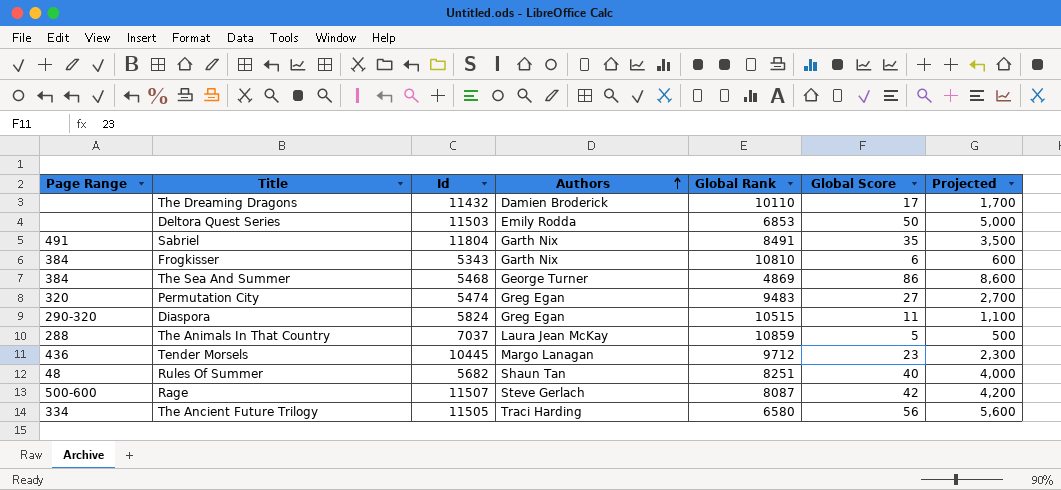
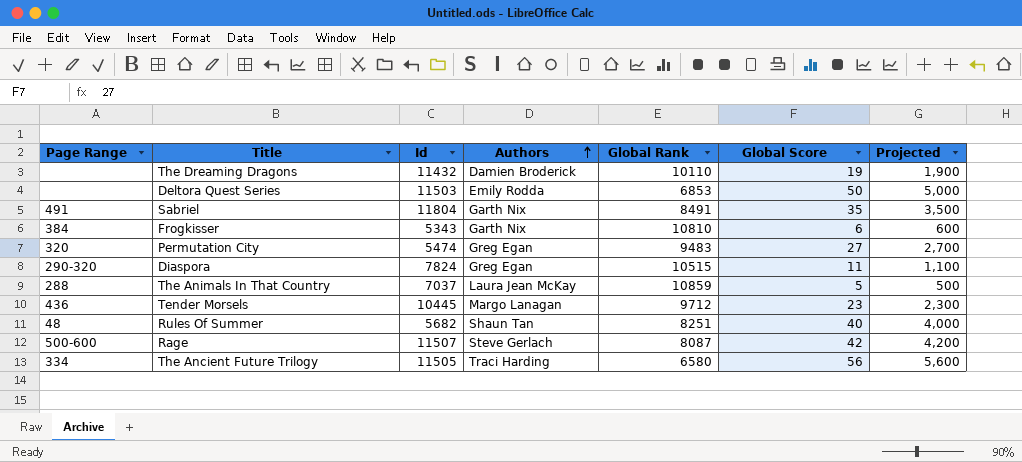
row The Sea And Summer: 384 | 5468 | George Turner | 4869 | 86 | 8,600 -> none
The Dreaming Dragons | Global Score: 17 -> 19
The Dreaming Dragons | Projected: 1,700 -> 1,900
Diaspora | Id: 5824 -> 7824

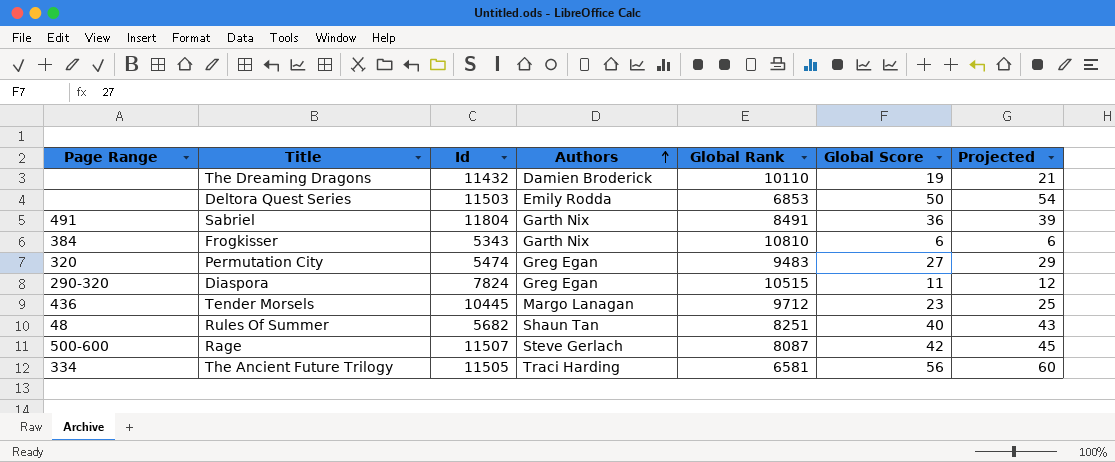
column Projected | formula: [Global Score] * 100 -> [Global Score] * 1.08
row The Animals In That Country: 288 | 7037 | Laura Jean McKay | 10859 | 5 | 500 -> none
Sabriel | Global Score: 35 -> 36
The Ancient Future Trilogy | Global Rank: 6580 -> 6581

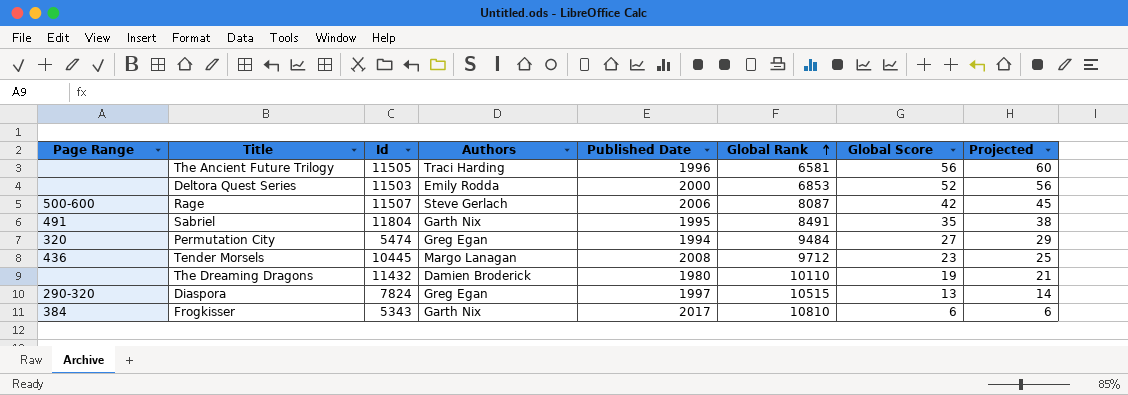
row order: Authors ascending -> Global Rank ascending
column Published Date | position: none -> 5
row Rules Of Summer: 48 | 5682 | Shaun Tan | 8251 | 40 | 43 -> none
The Ancient Future Trilogy | Page Range: 334 -> none
Deltora Quest Series | Global Score: 50 -> 52
Deltora Quest Series | Projected: 54 -> 56
Sabriel | Global Score: 36 -> 35
Sabriel | Projected: 39 -> 38
Permutation City | Global Rank: 9483 -> 9484
Diaspora | Global Score: 11 -> 13
Diaspora | Projected: 12 -> 14

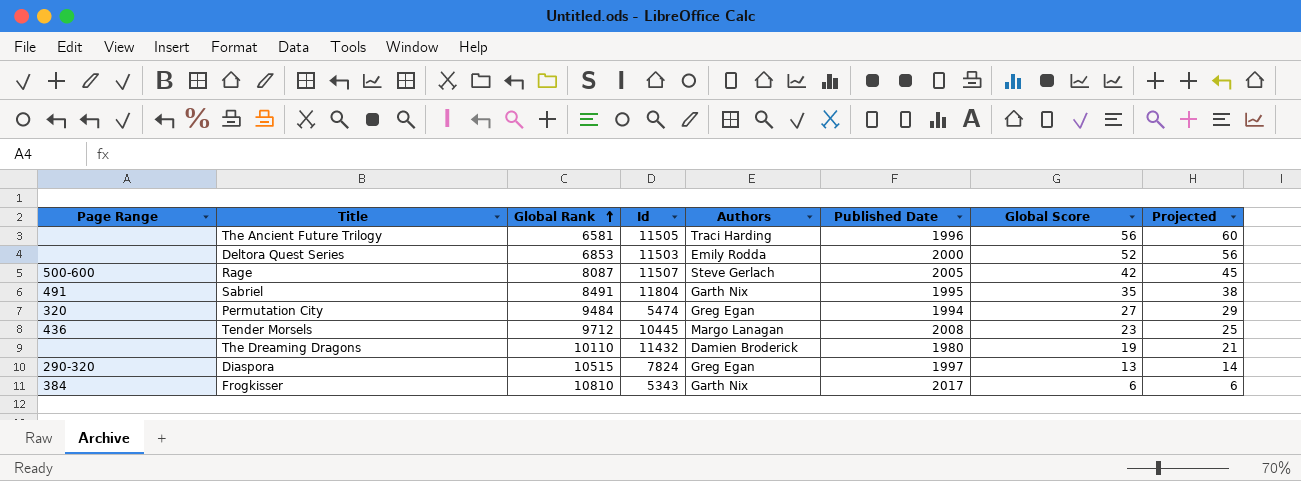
column Global Rank | position: 6 -> 3
Rage | Published Date: 2006 -> 2005

